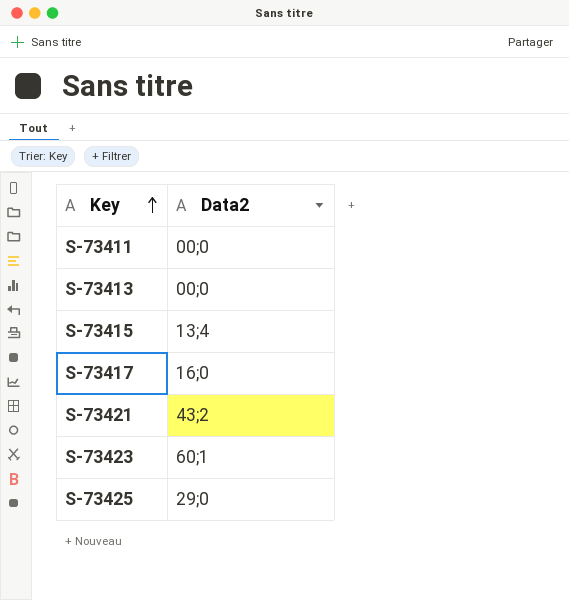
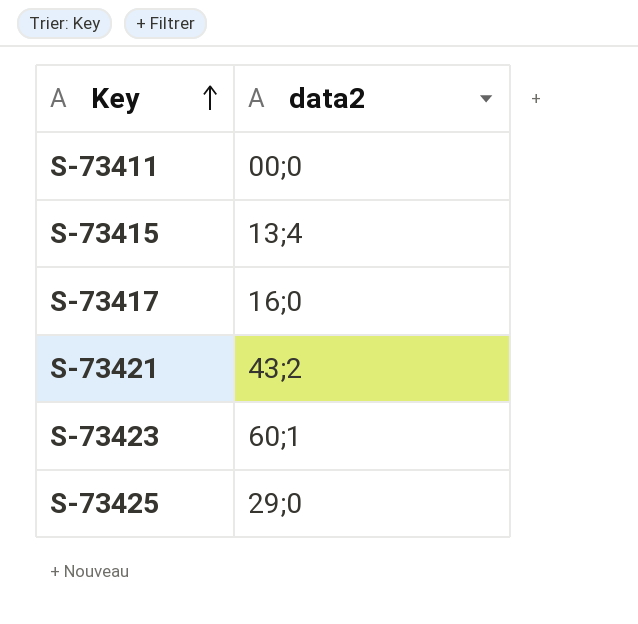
column name: Data2 -> data2
row S-73413: 00;0 -> none

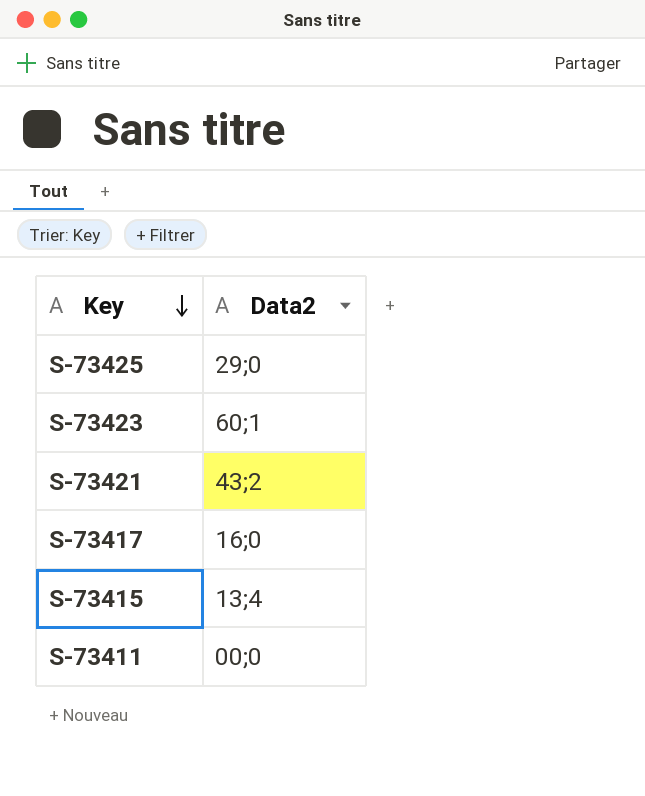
row order: Key ascending -> Key descending
column name: data2 -> Data2

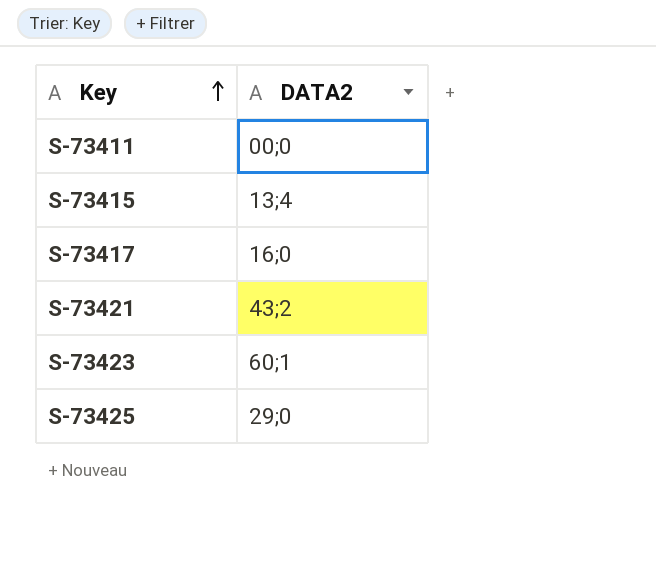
row order: Key descending -> Key ascending
column name: Data2 -> DATA2

